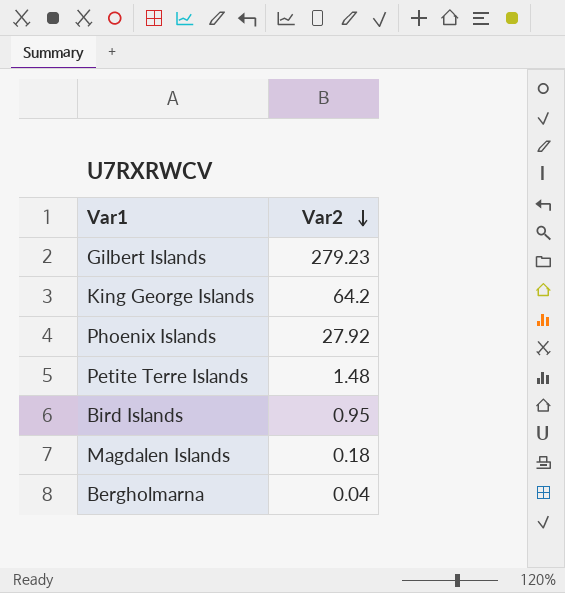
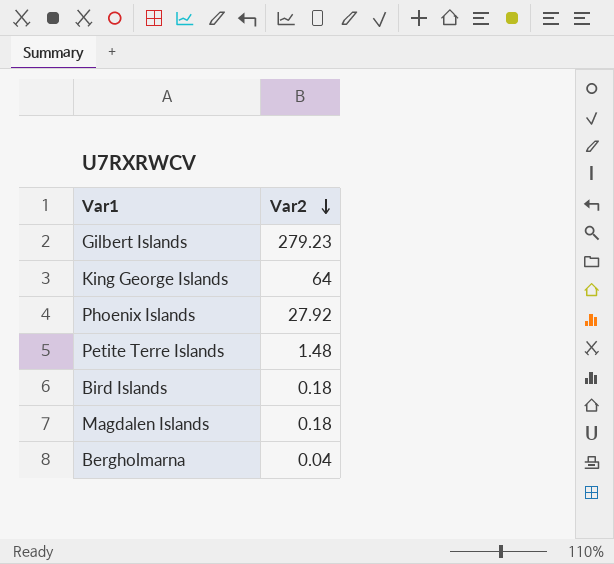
King George Islands | Var2: 64.2 -> 64
Bird Islands | Var2: 0.95 -> 0.18

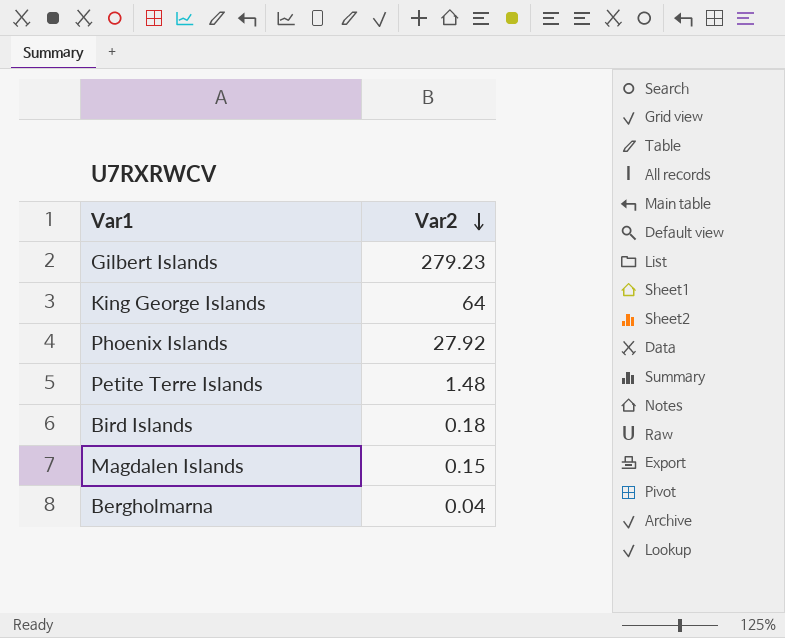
Magdalen Islands | Var2: 0.18 -> 0.15

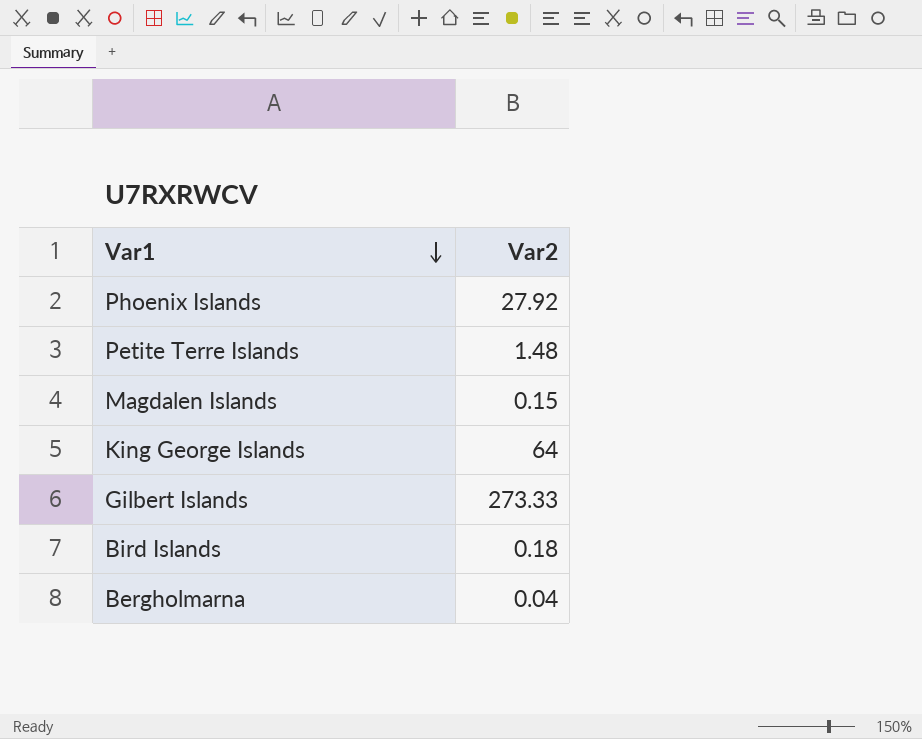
row order: Var2 descending -> Var1 descending
Gilbert Islands | Var2: 279.23 -> 273.33

